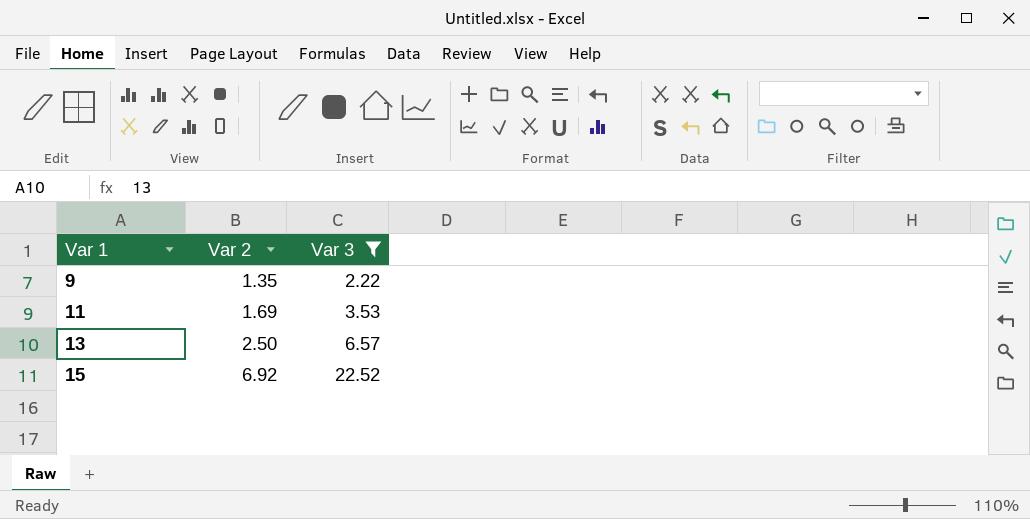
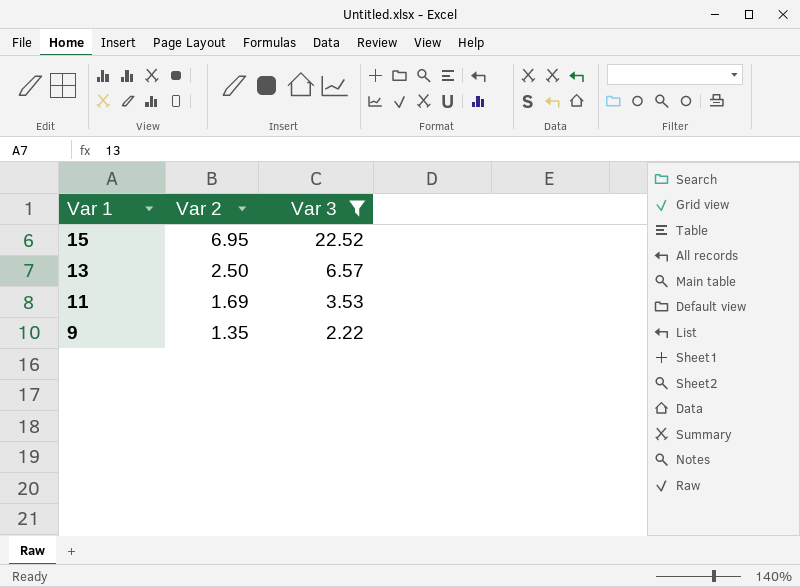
row order: Var 1 ascending -> Var 1 descending
15 | Var 2: 6.92 -> 6.95

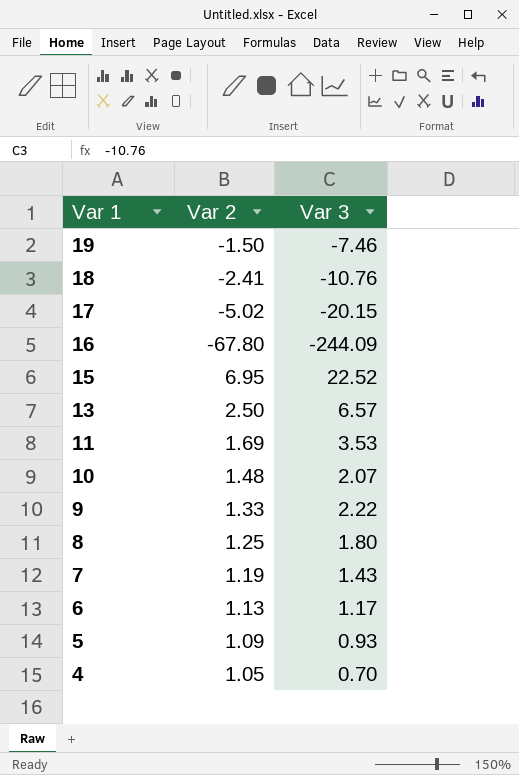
filter: Var 3 >= 2.22 -> none
9 | Var 2: 1.35 -> 1.33

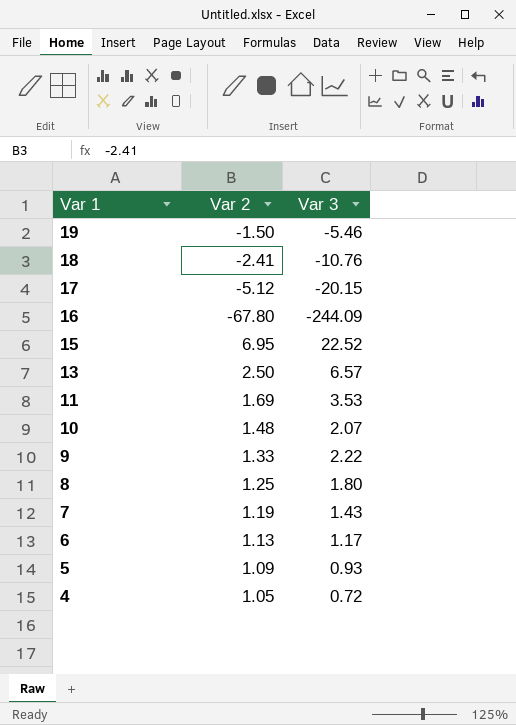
19 | Var 3: -7.46 -> -5.46
17 | Var 2: -5.02 -> -5.12
4 | Var 3: 0.70 -> 0.72

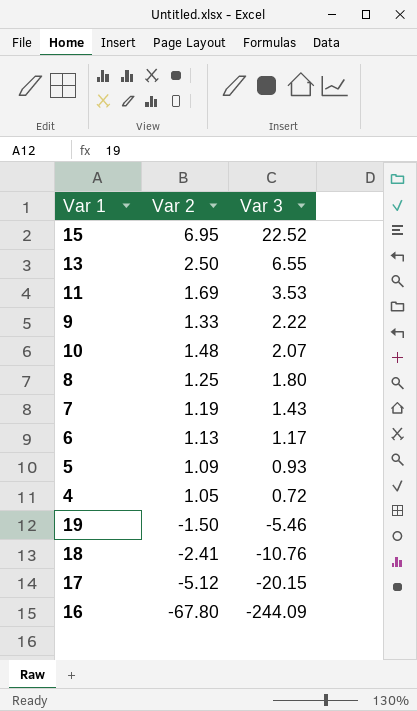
row order: Var 1 descending -> Var 3 descending
13 | Var 3: 6.57 -> 6.55

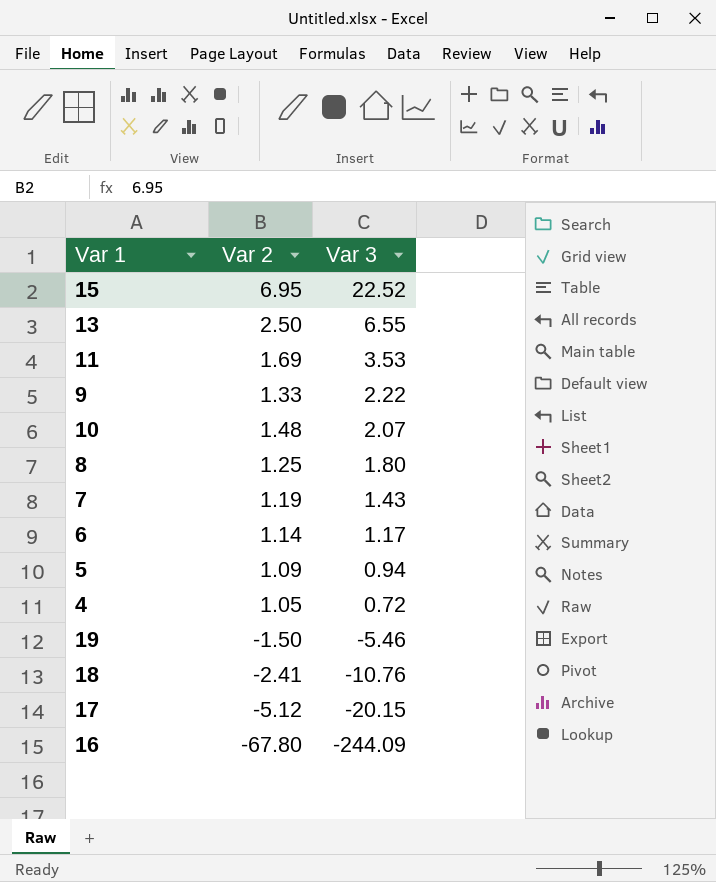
6 | Var 2: 1.13 -> 1.14
5 | Var 3: 0.93 -> 0.94

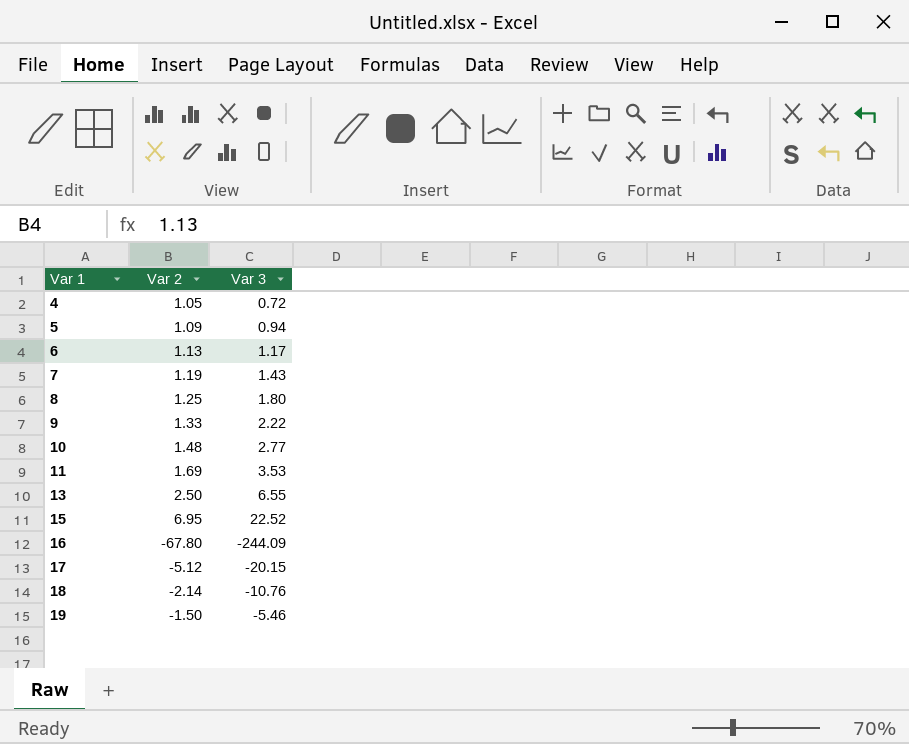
row order: Var 3 descending -> Var 1 ascending
6 | Var 2: 1.14 -> 1.13
10 | Var 3: 2.07 -> 2.77
18 | Var 2: -2.41 -> -2.14

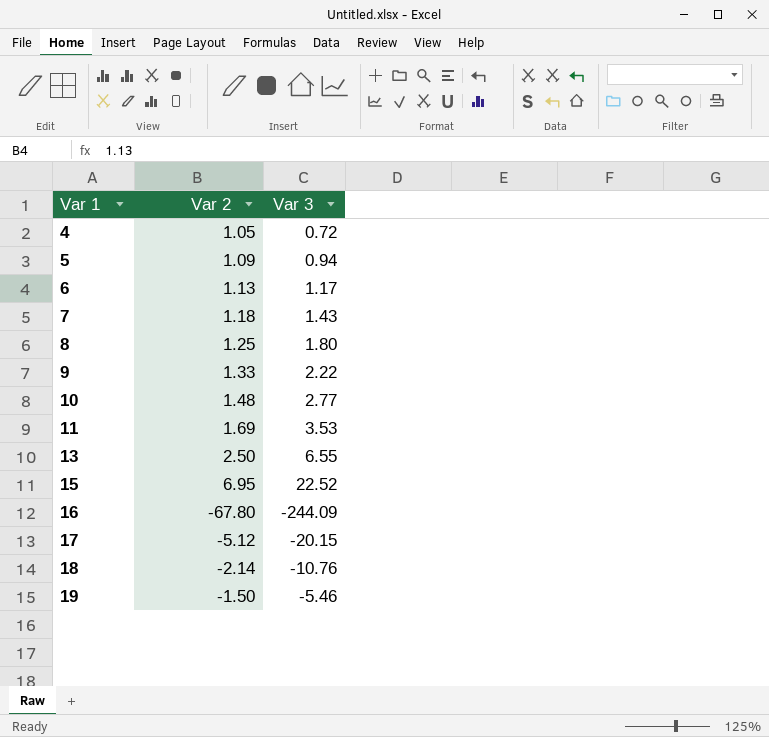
7 | Var 2: 1.19 -> 1.18

